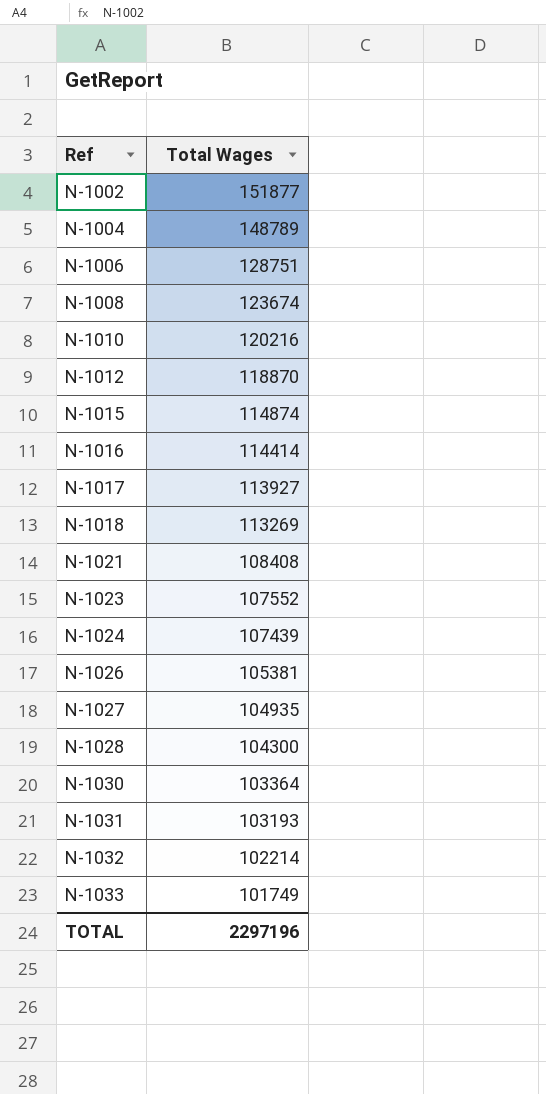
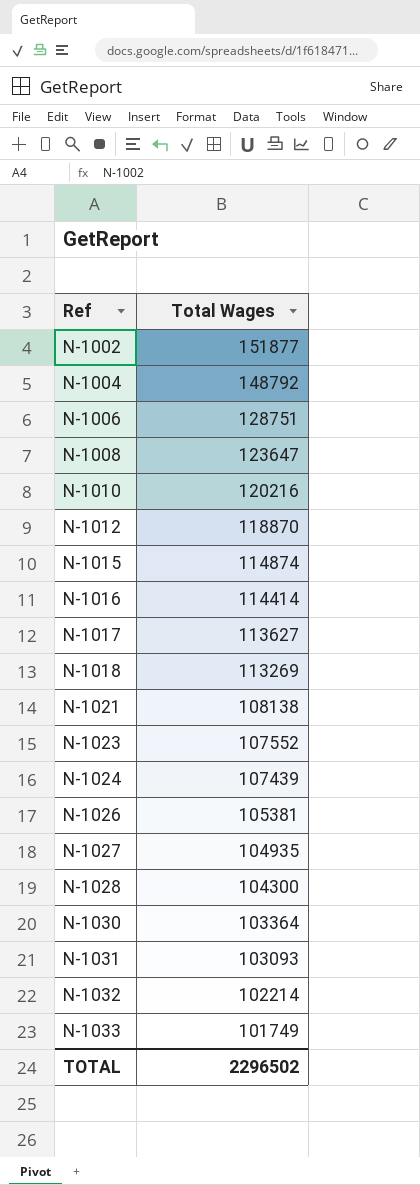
N-1004 | Total Wages: 148789 -> 148792
N-1008 | Total Wages: 123674 -> 123647
N-1017 | Total Wages: 113927 -> 113627
N-1021 | Total Wages: 108408 -> 108138
N-1031 | Total Wages: 103193 -> 103093
TOTAL | Total Wages: 2297196 -> 2296502

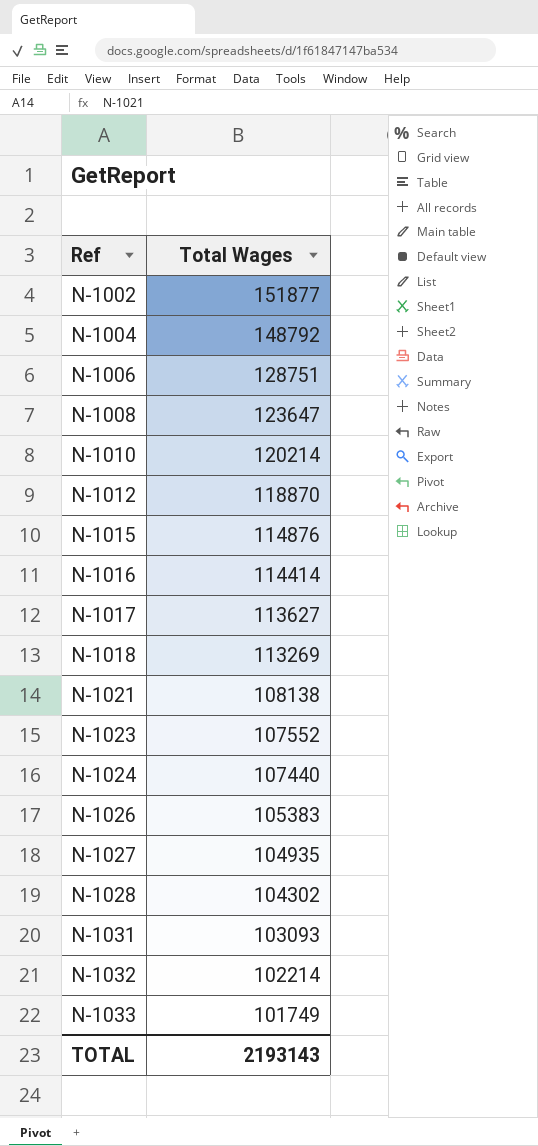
row N-1030: 103364 -> none
N-1010 | Total Wages: 120216 -> 120214
N-1015 | Total Wages: 114874 -> 114876
N-1024 | Total Wages: 107439 -> 107440
N-1026 | Total Wages: 105381 -> 105383
N-1028 | Total Wages: 104300 -> 104302
TOTAL | Total Wages: 2296502 -> 2193143

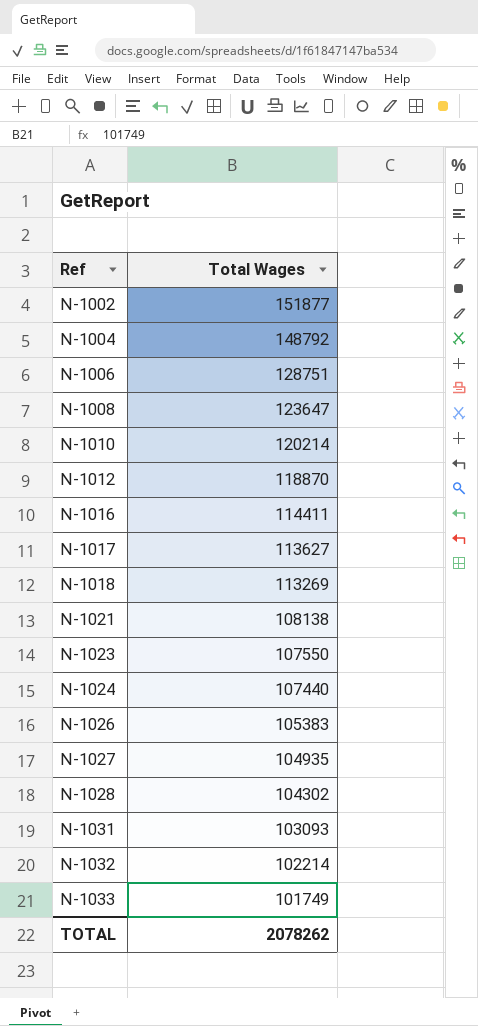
row N-1015: 114876 -> none
N-1016 | Total Wages: 114414 -> 114411
N-1023 | Total Wages: 107552 -> 107550
TOTAL | Total Wages: 2193143 -> 2078262

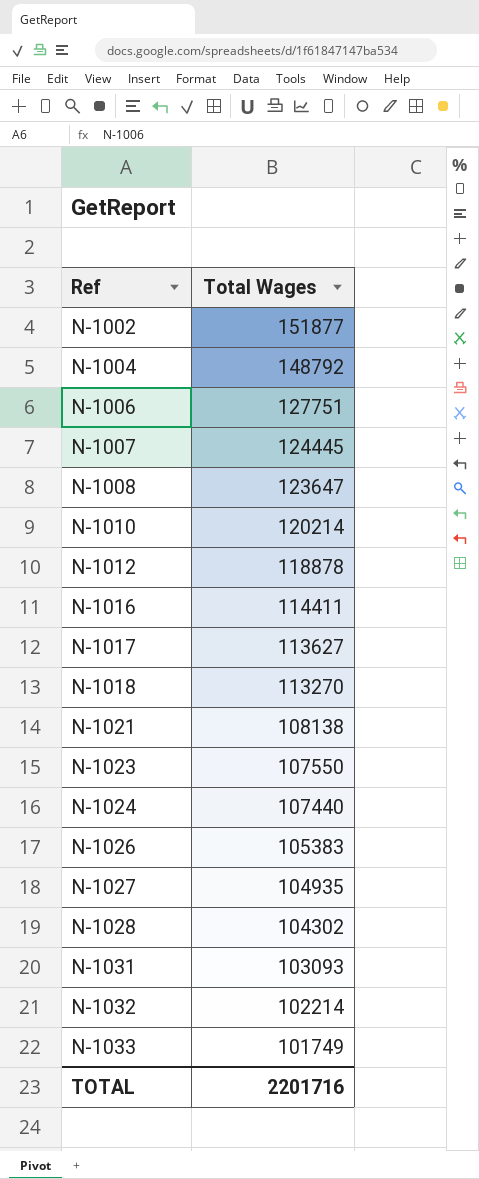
N-1006 | Total Wages: 128751 -> 127751
row N-1007: none -> 124445
N-1012 | Total Wages: 118870 -> 118878
N-1018 | Total Wages: 113269 -> 113270
TOTAL | Total Wages: 2078262 -> 2201716

